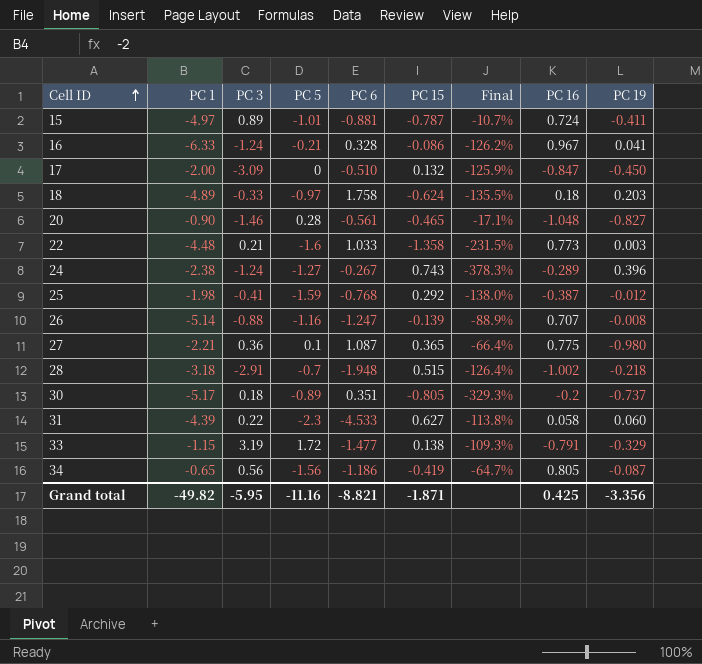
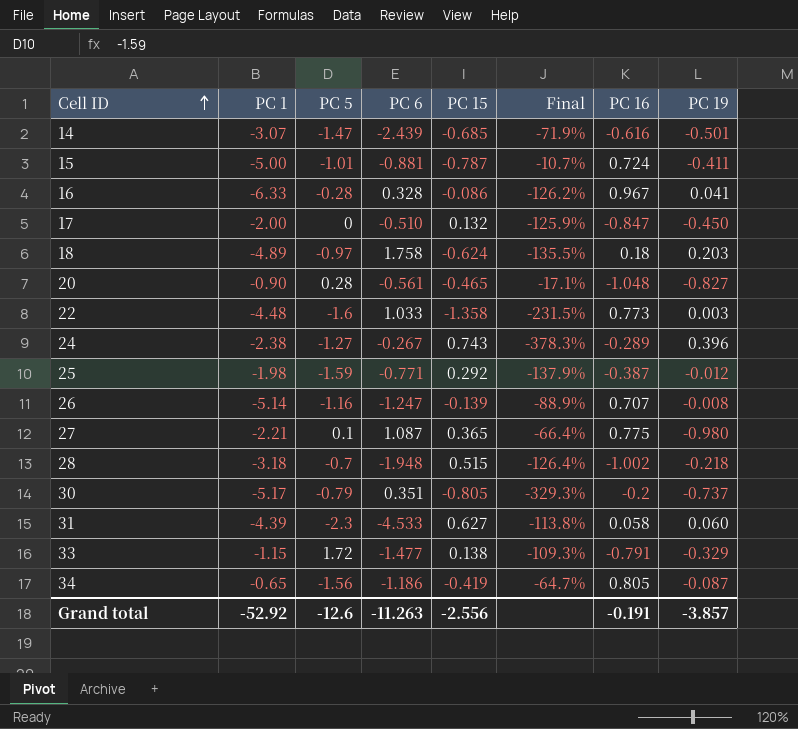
column PC 3 | position: 3 -> none
row 14: none -> -3.07 | -1.47 | -2.439 | -0.685 | -71.9% | -0.616 | -0.501
15 | PC 1: -4.97 -> -5.00
16 | PC 5: -0.21 -> -0.28
25 | PC 6: -0.768 -> -0.771
25 | Final: -138.0% -> -137.9%
30 | PC 5: -0.89 -> -0.79
Grand total | PC 1: -49.82 -> -52.92
Grand total | PC 5: -11.16 -> -12.6
Grand total | PC 6: -8.821 -> -11.263
Grand total | PC 15: -1.871 -> -2.556
Grand total | PC 16: 0.425 -> -0.191
Grand total | PC 19: -3.356 -> -3.857

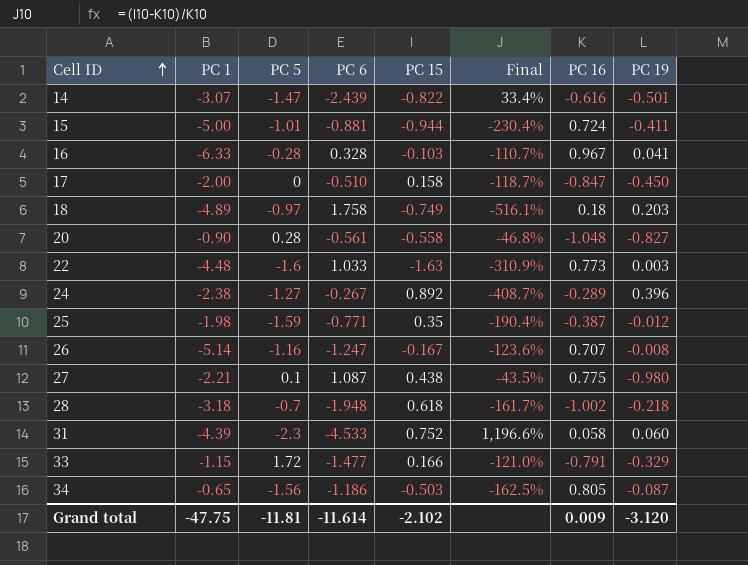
column Final | formula: ([PC 15] - [PC 6]) / [PC 6] -> ([PC 15] - [PC 16]) / [PC 16]
row 30: -5.17 | -0.79 | 0.351 | -0.805 | -329.3% | -0.2 | -0.737 -> none
14 | PC 15: -0.685 -> -0.822
15 | PC 15: -0.787 -> -0.944
16 | PC 15: -0.086 -> -0.103
17 | PC 15: 0.132 -> 0.158
18 | PC 15: -0.624 -> -0.749
20 | PC 15: -0.465 -> -0.558
22 | PC 15: -1.358 -> -1.63
24 | PC 15: 0.743 -> 0.892
25 | PC 15: 0.292 -> 0.35
26 | PC 15: -0.139 -> -0.167
27 | PC 15: 0.365 -> 0.438
28 | PC 15: 0.515 -> 0.618
31 | PC 15: 0.627 -> 0.752
33 | PC 15: 0.138 -> 0.166
34 | PC 15: -0.419 -> -0.503
Grand total | PC 1: -52.92 -> -47.75
Grand total | PC 5: -12.6 -> -11.81
Grand total | PC 6: -11.263 -> -11.614
Grand total | PC 15: -2.556 -> -2.102
Grand total | PC 16: -0.191 -> 0.009
Grand total | PC 19: -3.857 -> -3.120

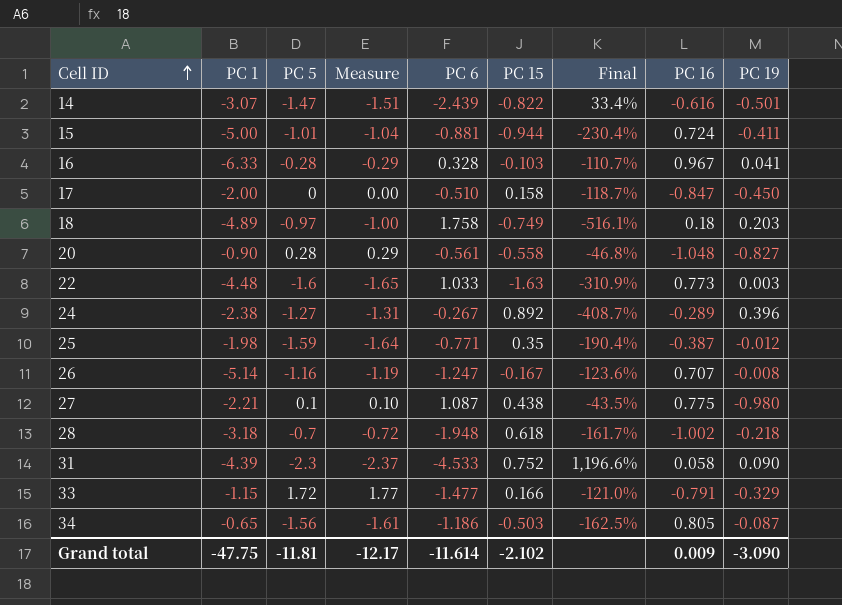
column Measure | formula: none -> [PC 5] * 1.03
31 | PC 19: 0.060 -> 0.090
Grand total | PC 19: -3.120 -> -3.090

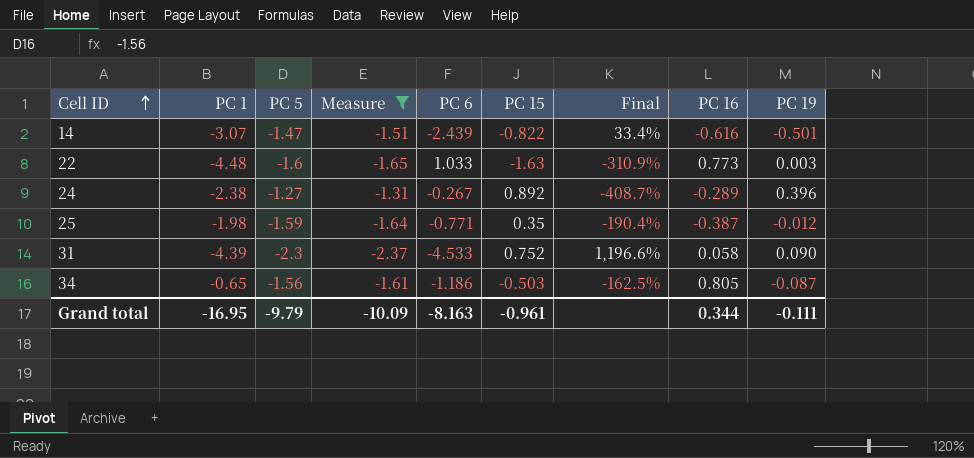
filter: none -> Measure <= -1.31
Grand total | PC 1: -47.75 -> -16.95
Grand total | PC 5: -11.81 -> -9.79
Grand total | Measure: -12.17 -> -10.09
Grand total | PC 6: -11.614 -> -8.163
Grand total | PC 15: -2.102 -> -0.961
Grand total | PC 16: 0.009 -> 0.344
Grand total | PC 19: -3.090 -> -0.111

